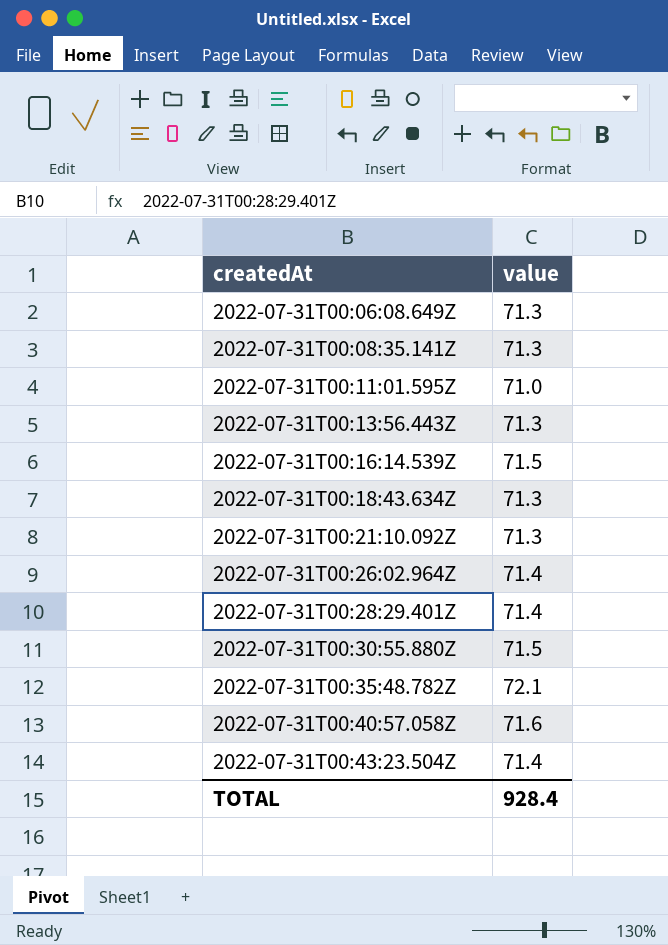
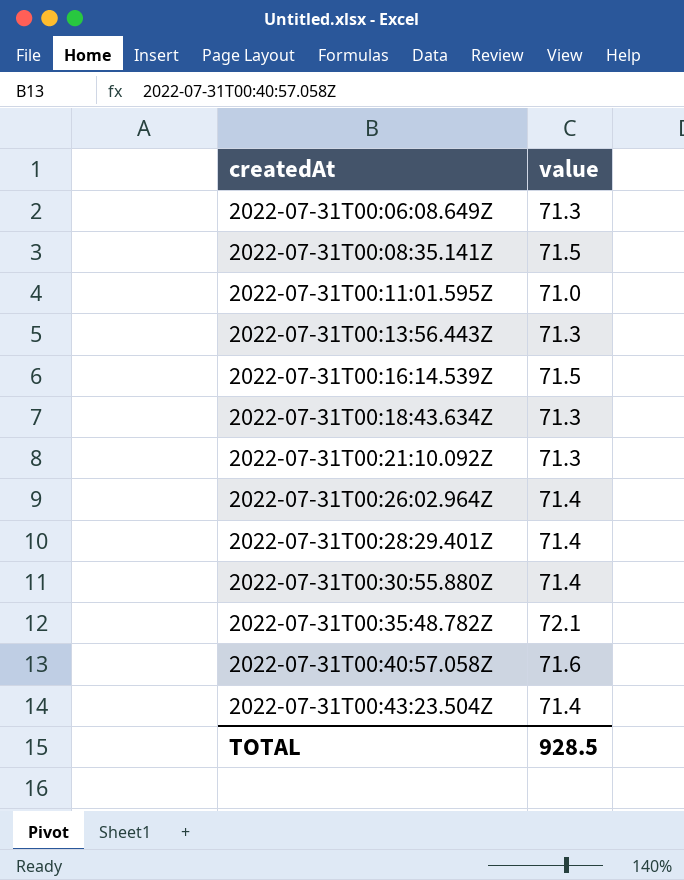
2022-07-31T00:08:35.141Z | value: 71.3 -> 71.5
2022-07-31T00:30:55.880Z | value: 71.5 -> 71.4
TOTAL | value: 928.4 -> 928.5

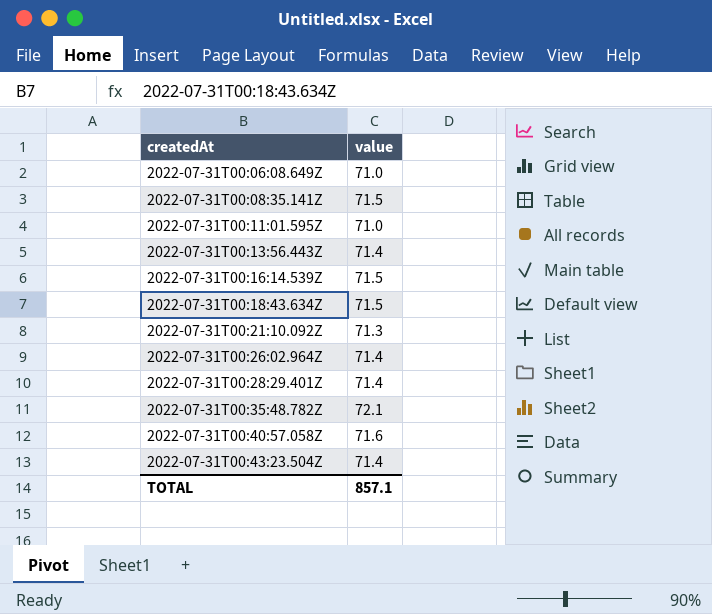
row 2022-07-31T00:30:55.880Z: 71.4 -> none
2022-07-31T00:06:08.649Z | value: 71.3 -> 71.0
2022-07-31T00:13:56.443Z | value: 71.3 -> 71.4
2022-07-31T00:18:43.634Z | value: 71.3 -> 71.5
TOTAL | value: 928.5 -> 857.1

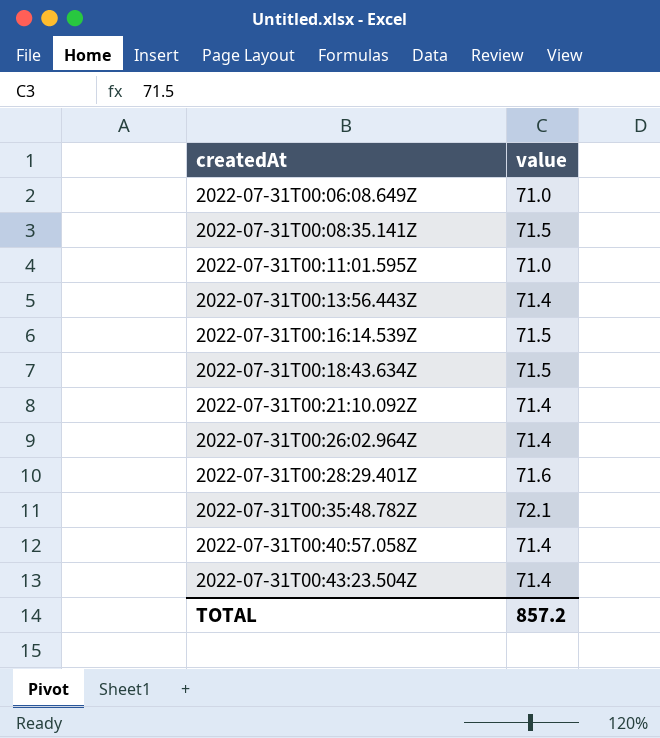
2022-07-31T00:21:10.092Z | value: 71.3 -> 71.4
2022-07-31T00:28:29.401Z | value: 71.4 -> 71.6
2022-07-31T00:40:57.058Z | value: 71.6 -> 71.4
TOTAL | value: 857.1 -> 857.2

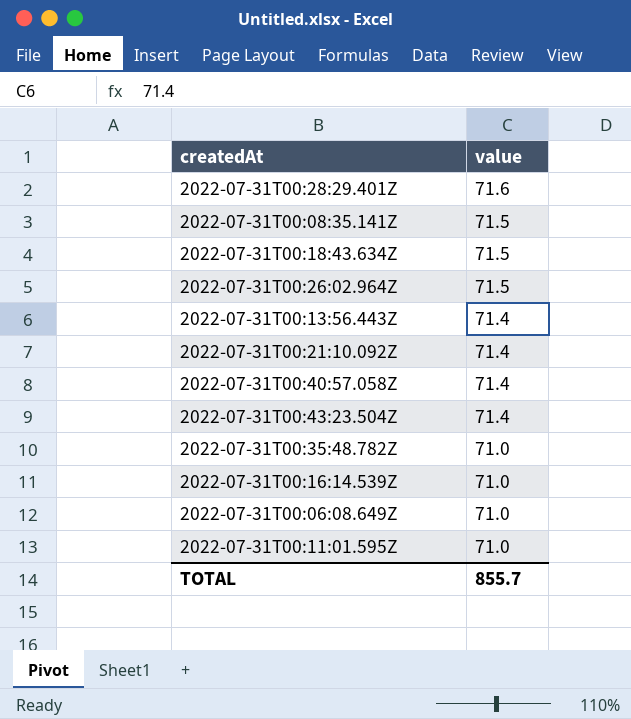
row order: createdAt ascending -> value descending
2022-07-31T00:26:02.964Z | value: 71.4 -> 71.5
2022-07-31T00:35:48.782Z | value: 72.1 -> 71.0
2022-07-31T00:16:14.539Z | value: 71.5 -> 71.0
TOTAL | value: 857.2 -> 855.7

